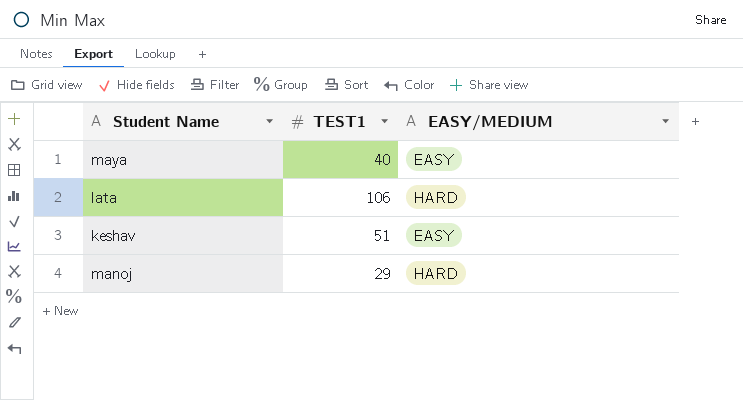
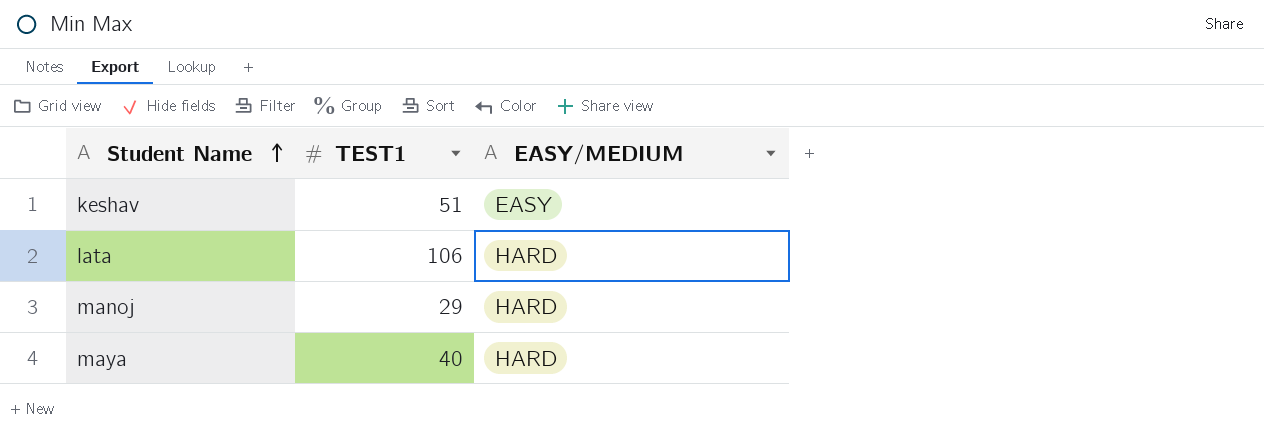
row order: none -> Student Name ascending
maya | EASY/MEDIUM: EASY -> HARD

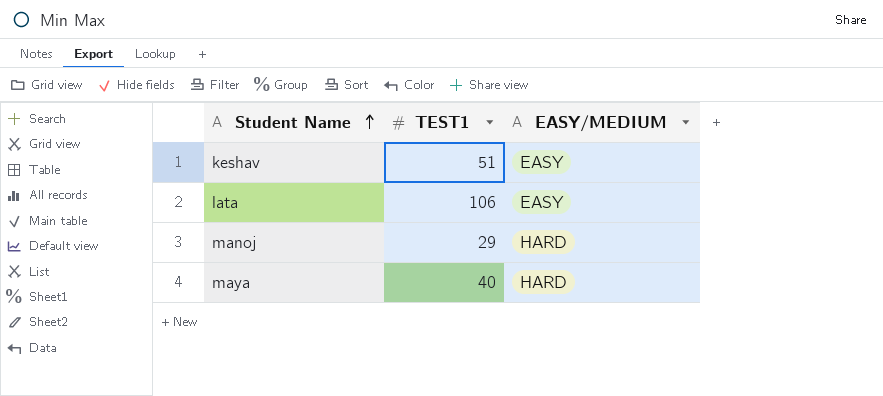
lata | EASY/MEDIUM: HARD -> EASY

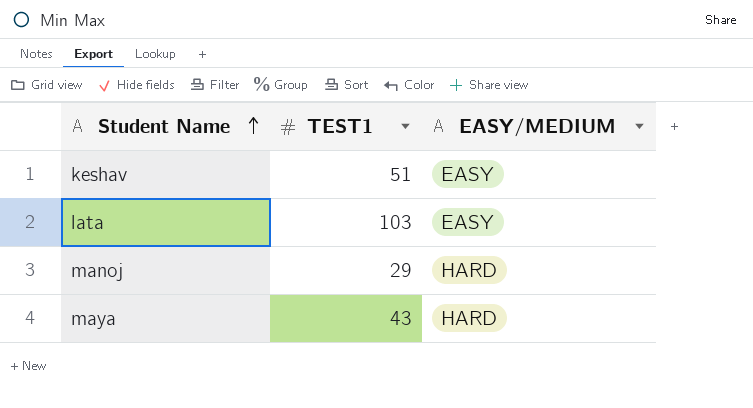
lata | TEST1: 106 -> 103
maya | TEST1: 40 -> 43

